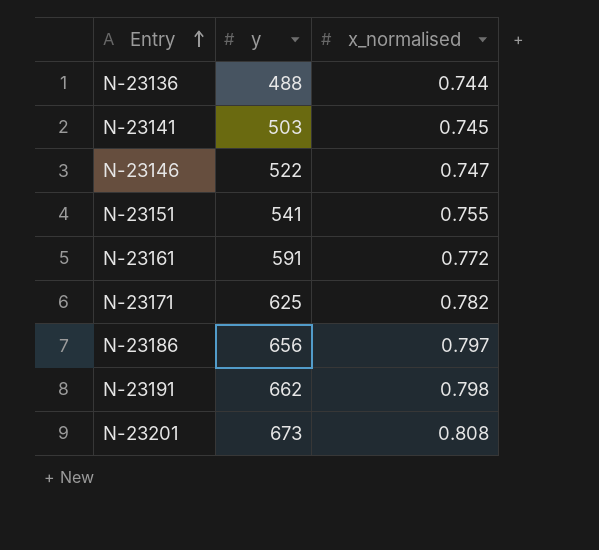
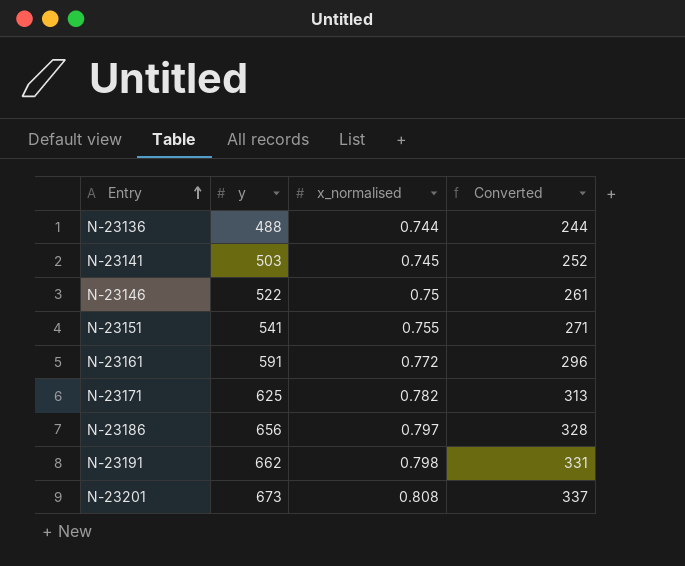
column Converted | formula: none -> [y] * 0.5
N-23146 | x_normalised: 0.747 -> 0.75

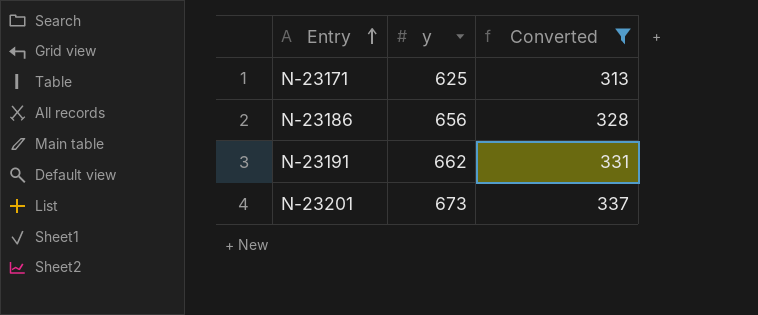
filter: none -> Converted >= 313
column x_normalised | position: 3 -> none

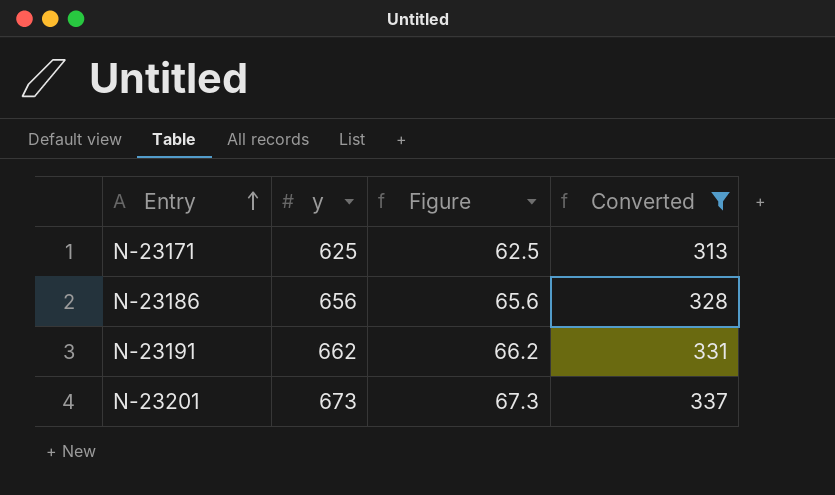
column Figure | formula: none -> [y] * 0.1

